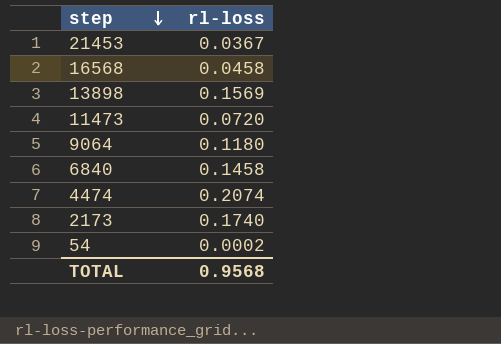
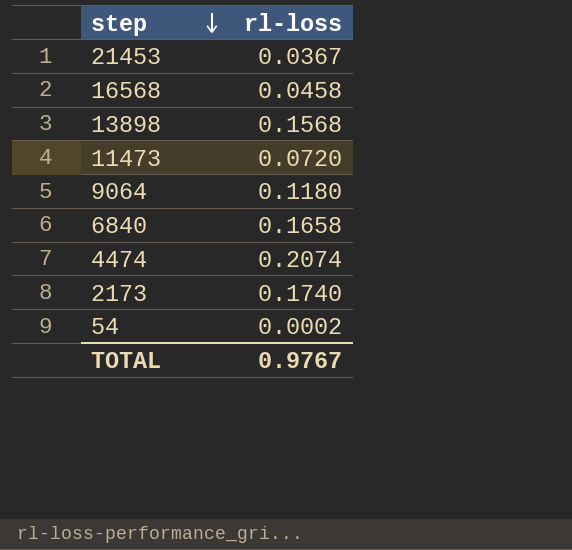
13898 | rl-loss: 0.1569 -> 0.1568
6840 | rl-loss: 0.1458 -> 0.1658
TOTAL | rl-loss: 0.9568 -> 0.9767

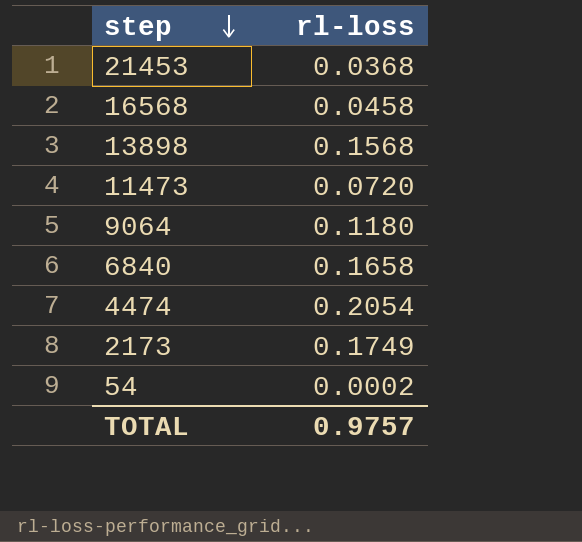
21453 | rl-loss: 0.0367 -> 0.0368
4474 | rl-loss: 0.2074 -> 0.2054
2173 | rl-loss: 0.1740 -> 0.1749
TOTAL | rl-loss: 0.9767 -> 0.9757

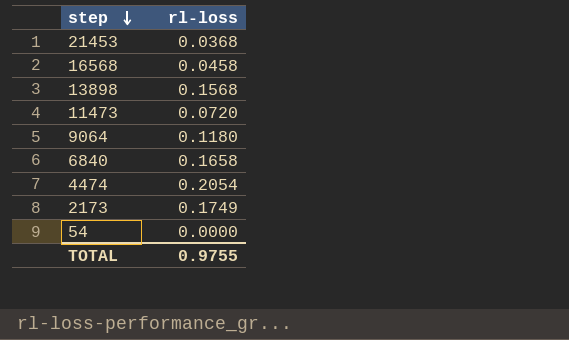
54 | rl-loss: 0.0002 -> 0.0000
TOTAL | rl-loss: 0.9757 -> 0.9755

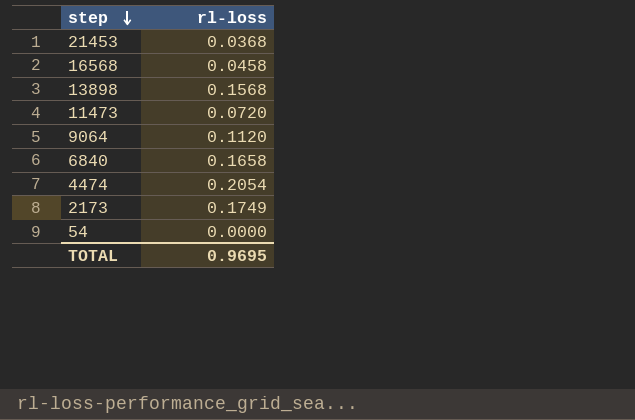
9064 | rl-loss: 0.1180 -> 0.1120
TOTAL | rl-loss: 0.9755 -> 0.9695

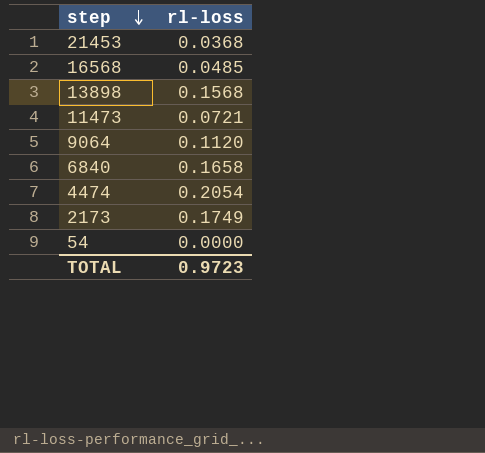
16568 | rl-loss: 0.0458 -> 0.0485
11473 | rl-loss: 0.0720 -> 0.0721
TOTAL | rl-loss: 0.9695 -> 0.9723

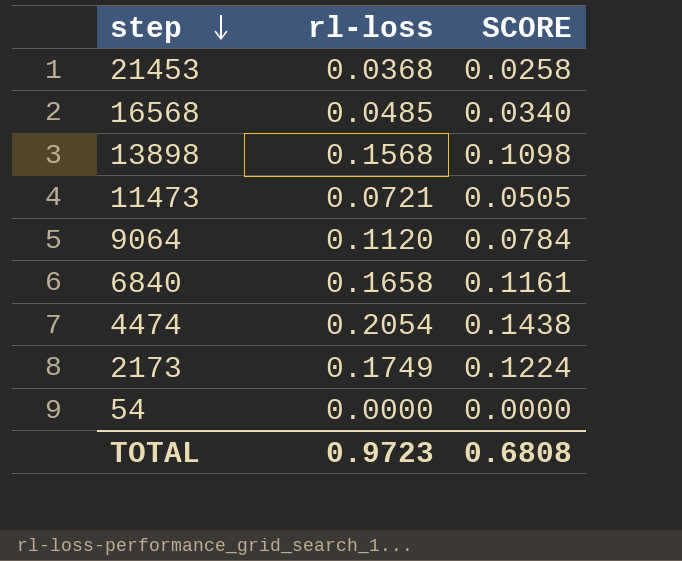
column SCORE | formula: none -> [rl-loss] * 0.7

